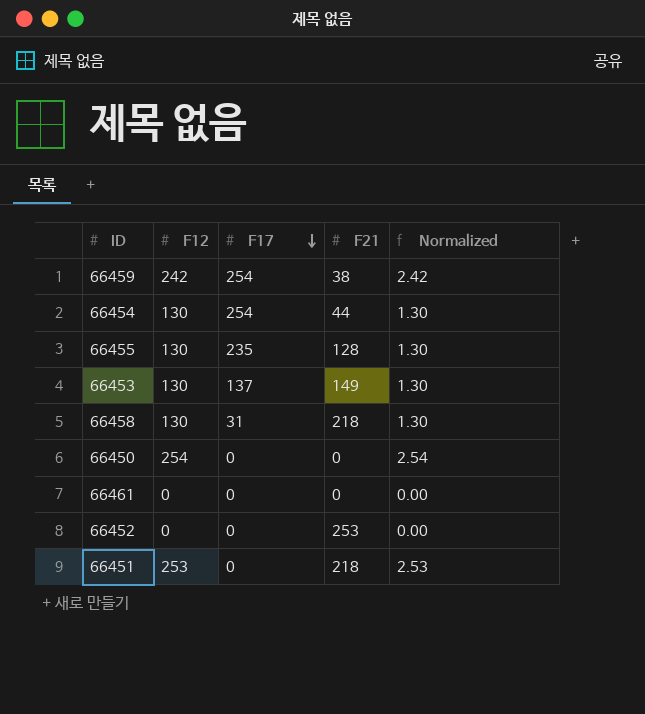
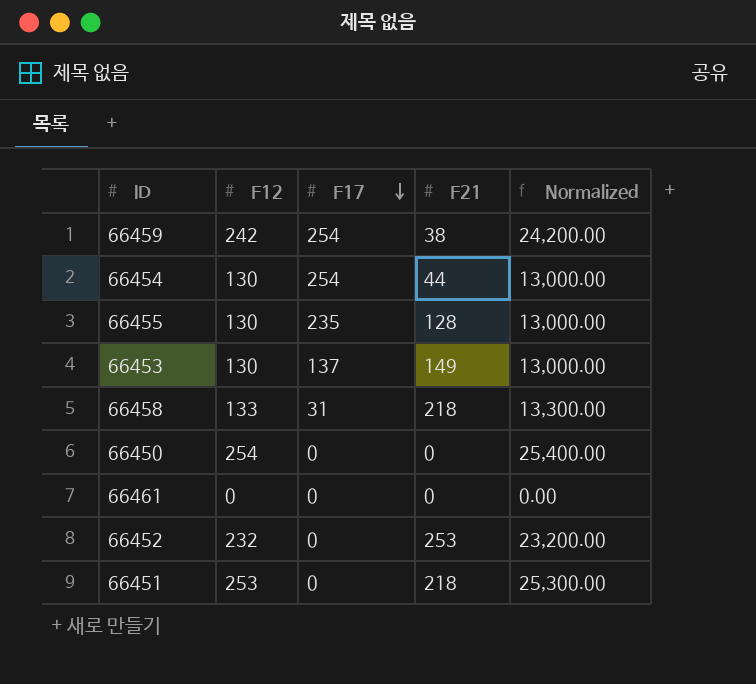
column Normalized | formula: [F12] * 0.01 -> [F12] * 100
66458 | F12: 130 -> 133
66452 | F12: 0 -> 232

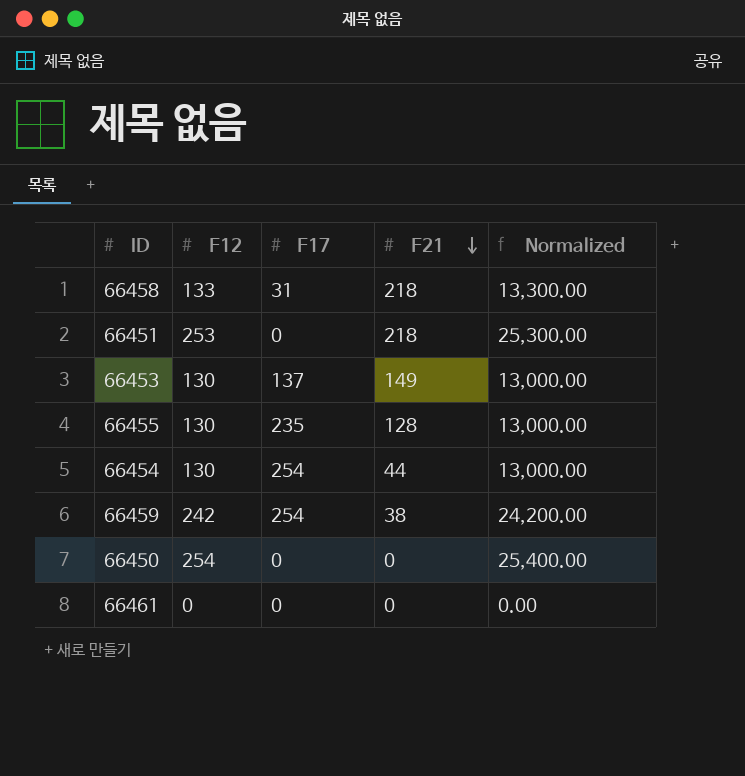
row order: F17 descending -> F21 descending
row 66452: 232 | 0 | 253 | 23,200.00 -> none

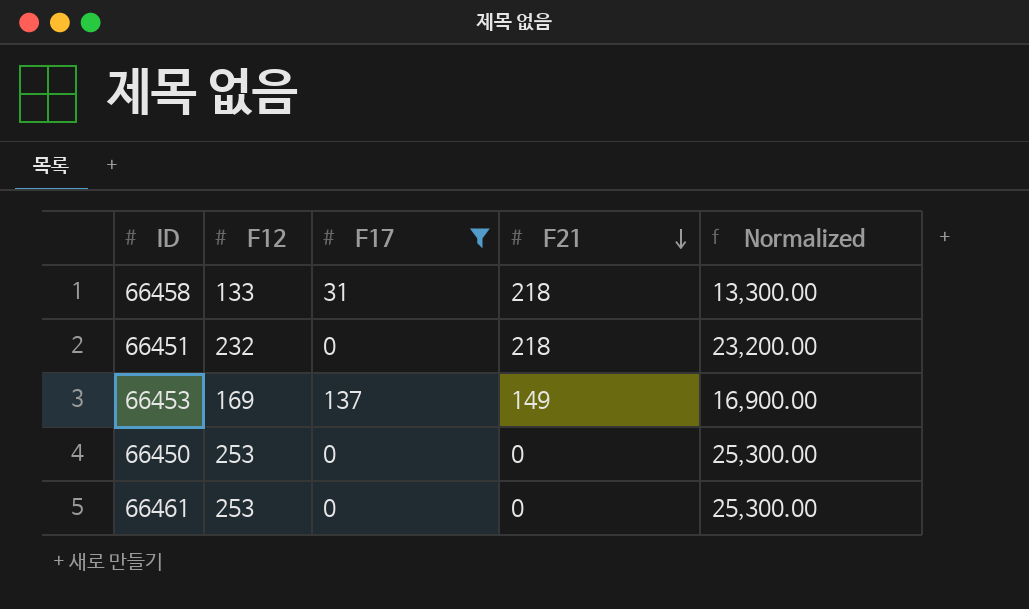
filter: none -> F17 <= 137
66451 | F12: 253 -> 232
66451 | Normalized: 25,300.00 -> 23,200.00
66453 | F12: 130 -> 169
66453 | Normalized: 13,000.00 -> 16,900.00
66450 | F12: 254 -> 253
66450 | Normalized: 25,400.00 -> 25,300.00
66461 | F12: 0 -> 253
66461 | Normalized: 0.00 -> 25,300.00

